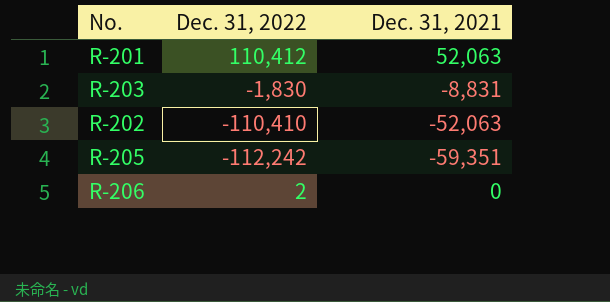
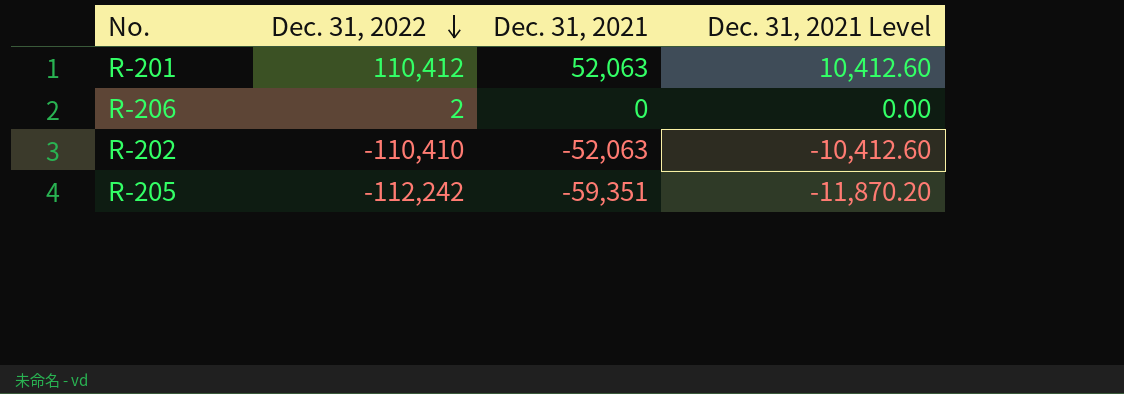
row order: none -> Dec. 31, 2022 descending
column Dec. 31, 2021 Level | formula: none -> [Dec. 31, 2021] * 0.2
row R-203: -1,830 | -8,831 -> none

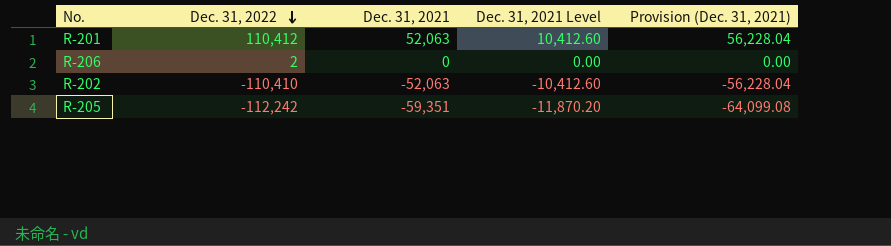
column Provision (Dec. 31, 2021) | formula: none -> [Dec. 31, 2021] * 1.08

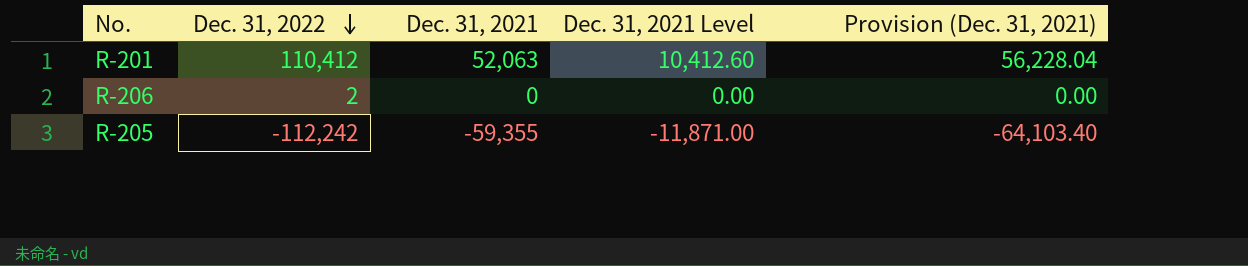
row R-202: -110,410 | -52,063 | -10,412.60 | -56,228.04 -> none
R-205 | Dec. 31, 2021: -59,351 -> -59,355
R-205 | Dec. 31, 2021 Level: -11,870.20 -> -11,871.00
R-205 | Provision (Dec. 31, 2021): -64,099.08 -> -64,103.40

